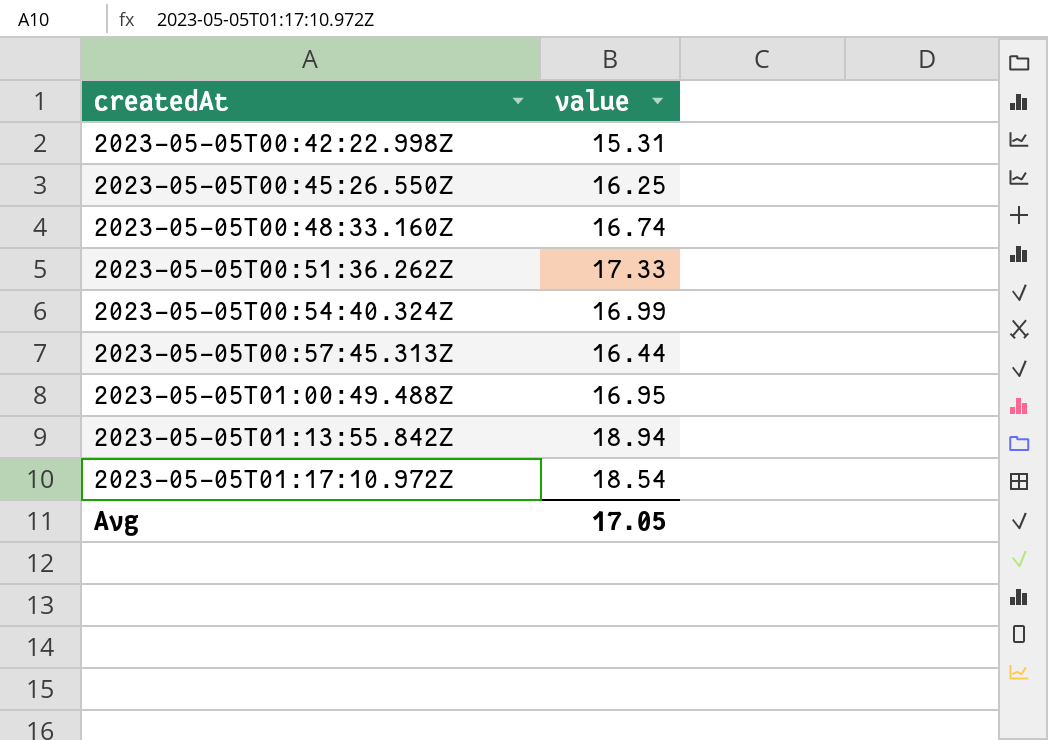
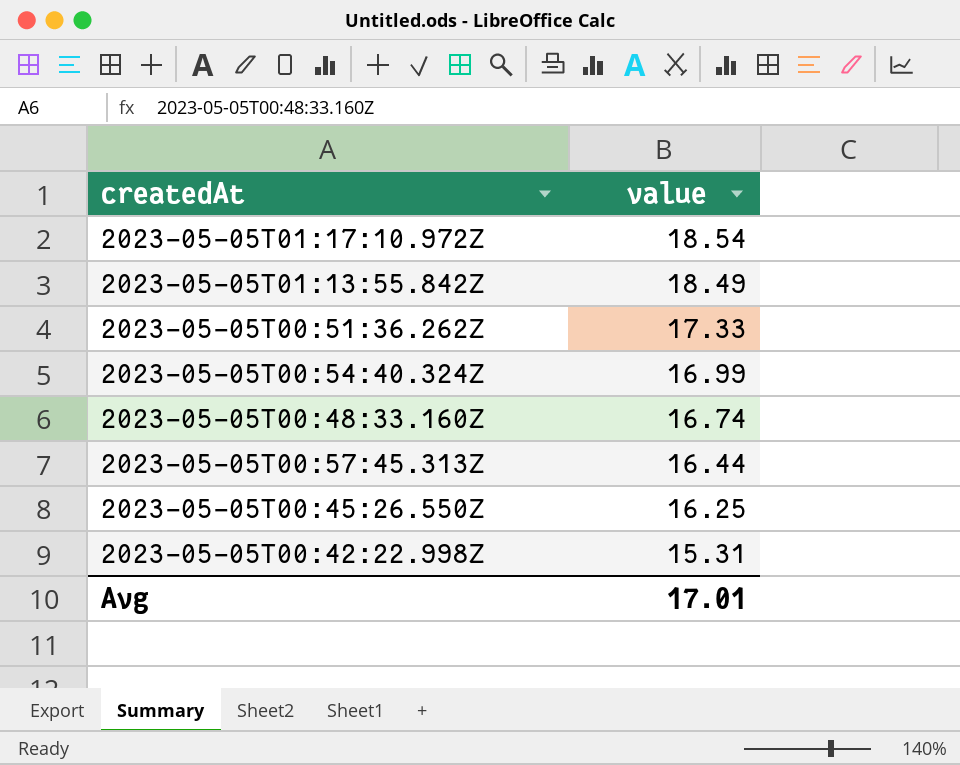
row order: createdAt ascending -> value descending
row 2023-05-05T01:00:49.488Z: 16.95 -> none
2023-05-05T01:13:55.842Z | value: 18.94 -> 18.49
Avg | value: 17.05 -> 17.01

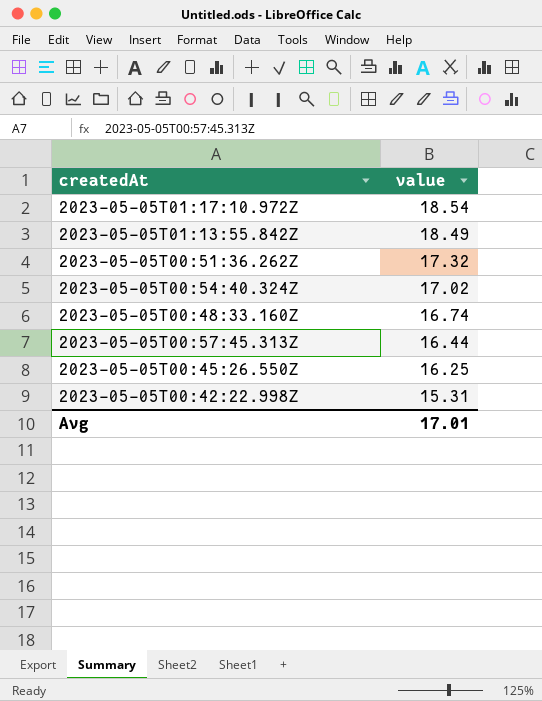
2023-05-05T00:51:36.262Z | value: 17.33 -> 17.32
2023-05-05T00:54:40.324Z | value: 16.99 -> 17.02

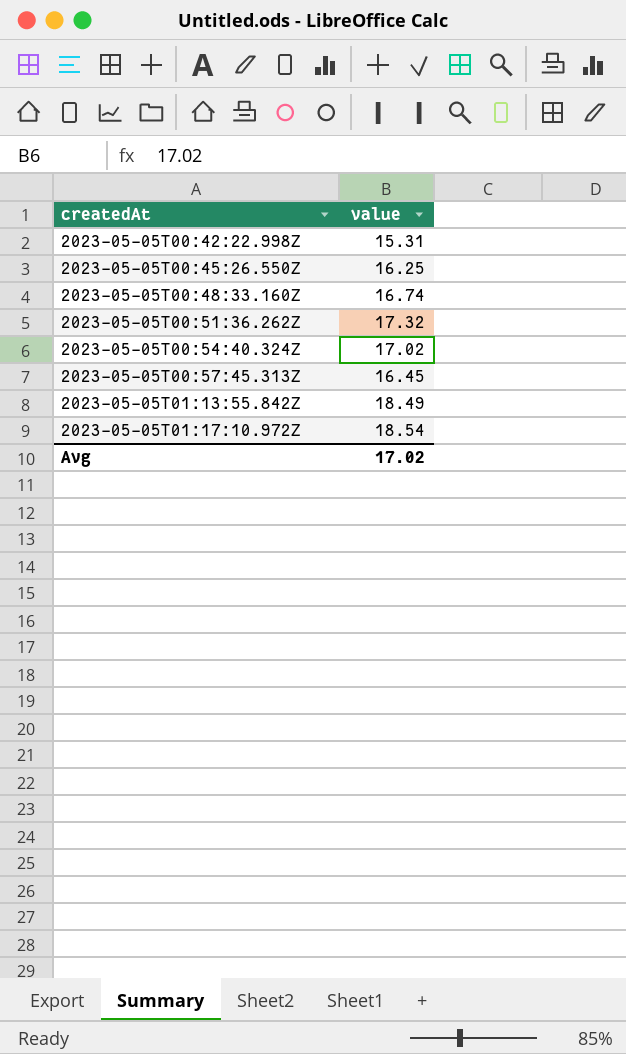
row order: value descending -> createdAt ascending
2023-05-05T00:57:45.313Z | value: 16.44 -> 16.45
Avg | value: 17.01 -> 17.02

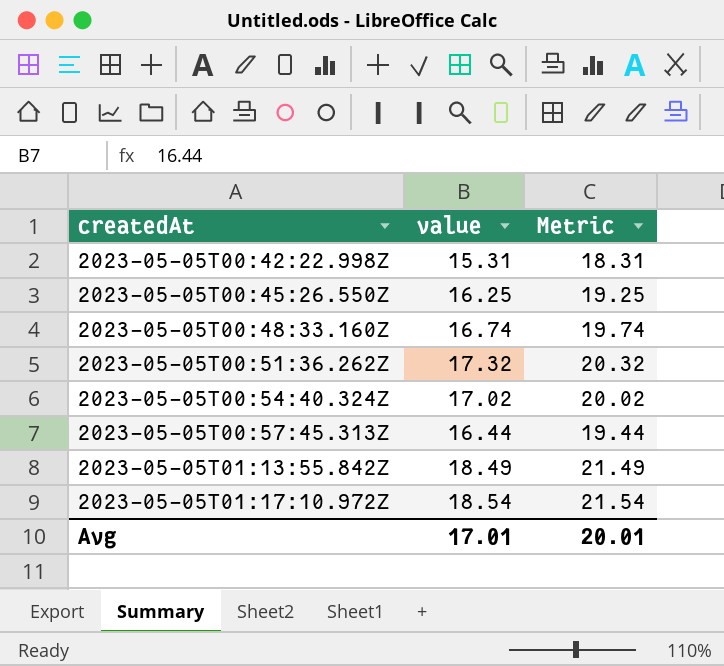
column Metric | formula: none -> [value] + 3
2023-05-05T00:57:45.313Z | value: 16.45 -> 16.44
Avg | value: 17.02 -> 17.01

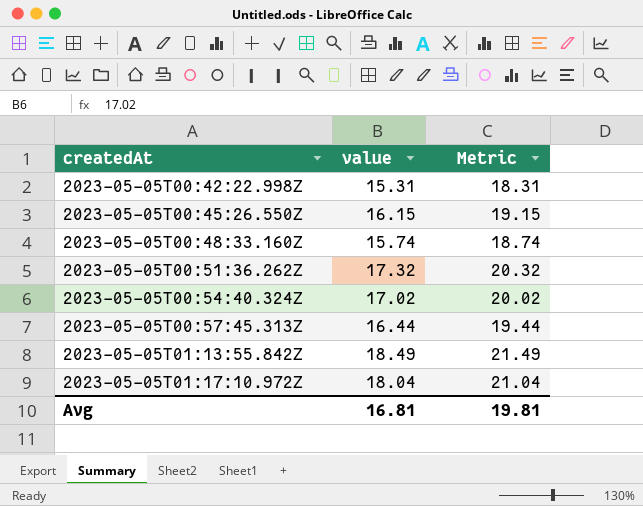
2023-05-05T00:45:26.550Z | value: 16.25 -> 16.15
2023-05-05T00:45:26.550Z | Metric: 19.25 -> 19.15
2023-05-05T00:48:33.160Z | value: 16.74 -> 15.74
2023-05-05T00:48:33.160Z | Metric: 19.74 -> 18.74
2023-05-05T01:17:10.972Z | value: 18.54 -> 18.04
2023-05-05T01:17:10.972Z | Metric: 21.54 -> 21.04
Avg | value: 17.01 -> 16.81
Avg | Metric: 20.01 -> 19.81

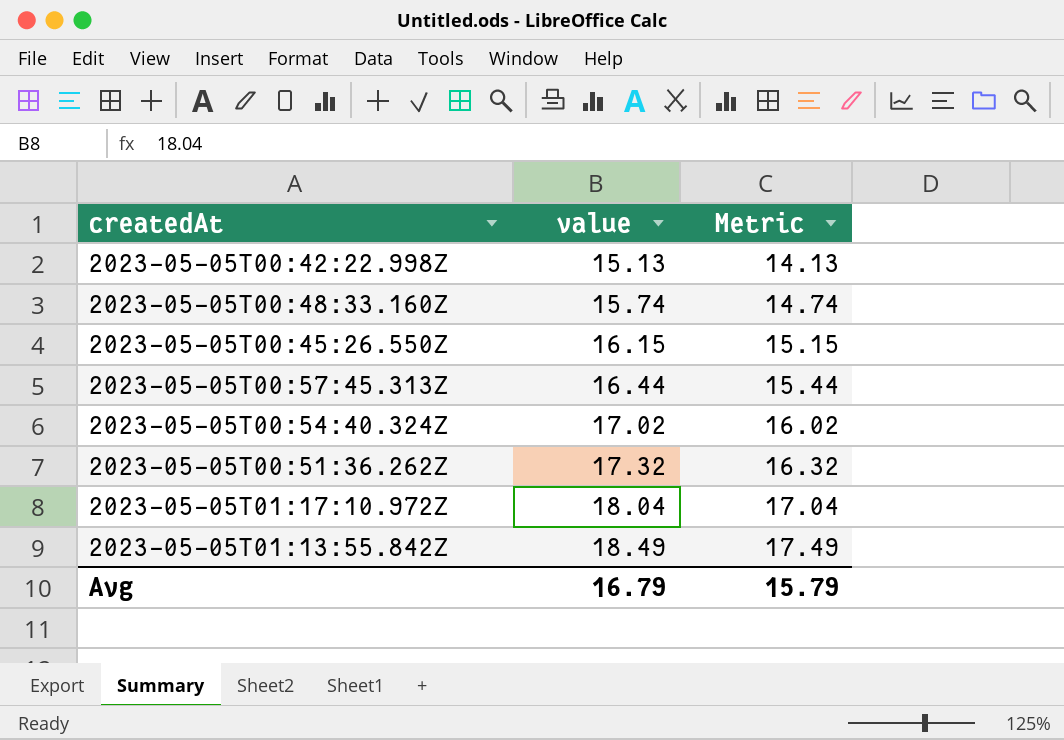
row order: createdAt ascending -> value ascending
column Metric | formula: [value] + 3 -> [value] - 1
2023-05-05T00:42:22.998Z | value: 15.31 -> 15.13
Avg | value: 16.81 -> 16.79
Avg | Metric: 19.81 -> 15.79

